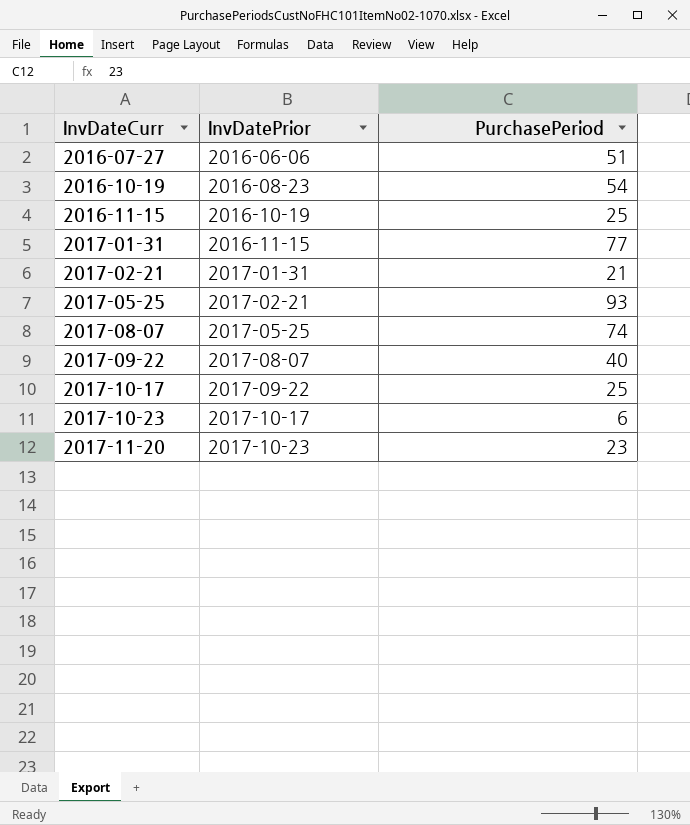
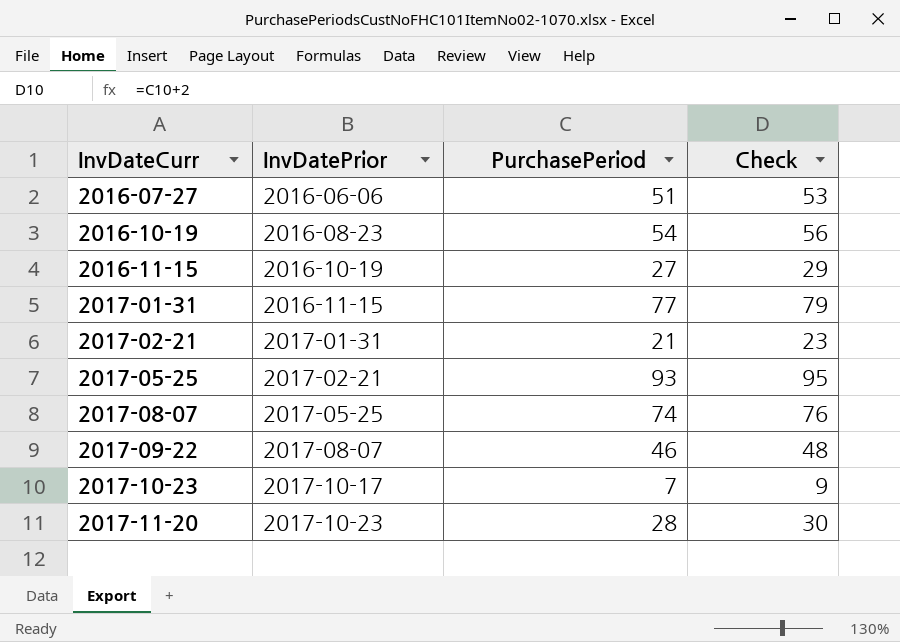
column Check | formula: none -> [PurchasePeriod] + 2
row 2017-10-17: 2017-09-22 | 25 -> none
2016-11-15 | PurchasePeriod: 25 -> 27
2017-09-22 | PurchasePeriod: 40 -> 46
2017-10-23 | PurchasePeriod: 6 -> 7
2017-11-20 | PurchasePeriod: 23 -> 28

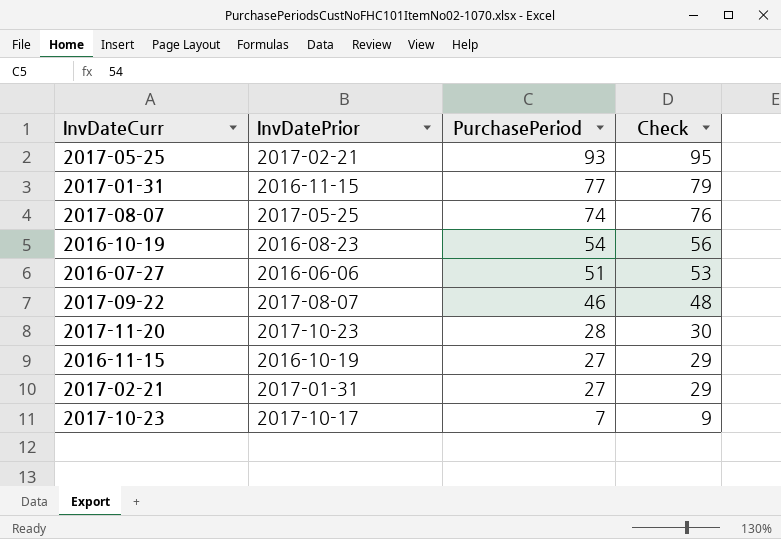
row order: InvDateCurr ascending -> PurchasePeriod descending
2017-02-21 | PurchasePeriod: 21 -> 27
2017-02-21 | Check: 23 -> 29

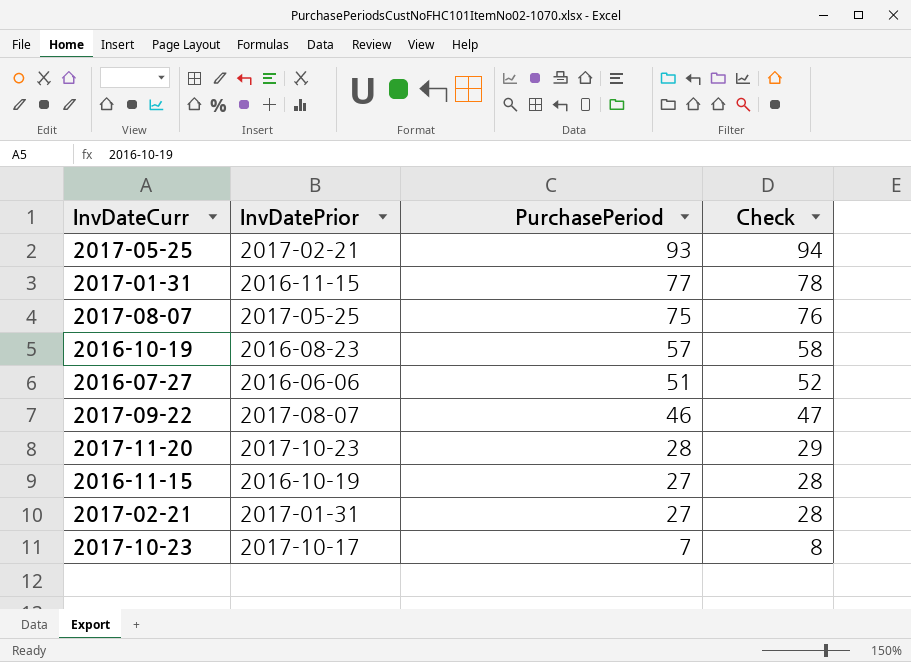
column Check | formula: [PurchasePeriod] + 2 -> [PurchasePeriod] + 1
2017-08-07 | PurchasePeriod: 74 -> 75
2016-10-19 | PurchasePeriod: 54 -> 57

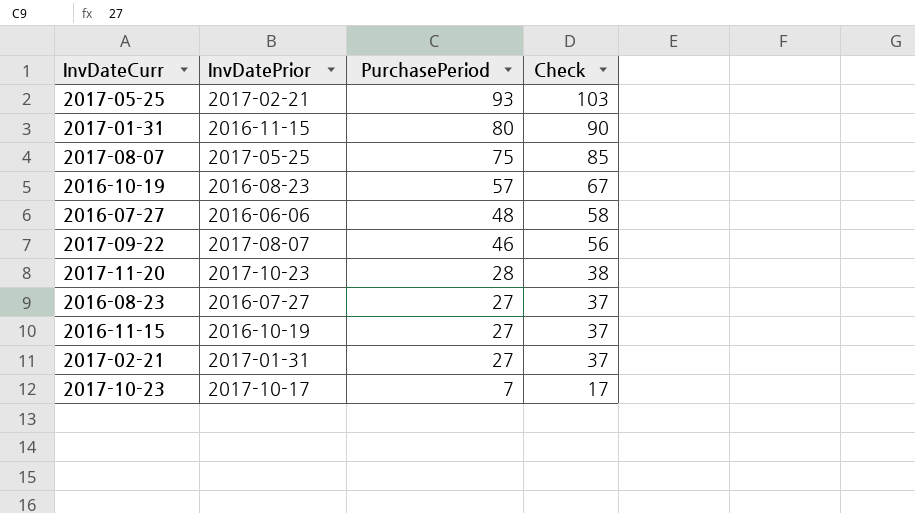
column Check | formula: [PurchasePeriod] + 1 -> [PurchasePeriod] + 10
2017-01-31 | PurchasePeriod: 77 -> 80
2016-07-27 | PurchasePeriod: 51 -> 48
row 2016-08-23: none -> 2016-07-27 | 27 | 37

